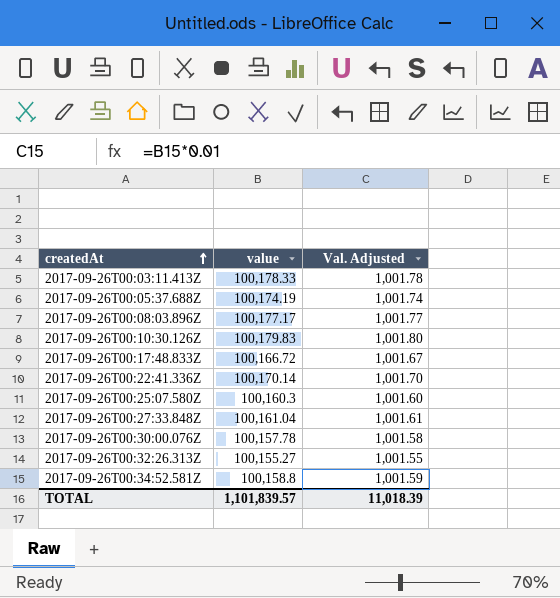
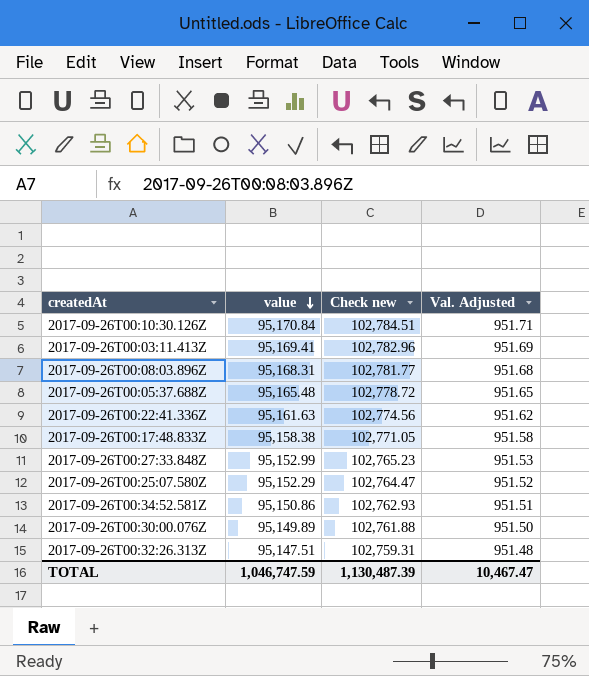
row order: createdAt ascending -> value descending
column Check new | formula: none -> [value] * 1.08
2017-09-26T00:10:30.126Z | value: 100,179.83 -> 95,170.84
2017-09-26T00:10:30.126Z | Val. Adjusted: 1,001.80 -> 951.71
2017-09-26T00:03:11.413Z | value: 100,178.33 -> 95,169.41
2017-09-26T00:03:11.413Z | Val. Adjusted: 1,001.78 -> 951.69
2017-09-26T00:08:03.896Z | value: 100,177.17 -> 95,168.31
2017-09-26T00:08:03.896Z | Val. Adjusted: 1,001.77 -> 951.68
2017-09-26T00:05:37.688Z | value: 100,174.19 -> 95,165.48
2017-09-26T00:05:37.688Z | Val. Adjusted: 1,001.74 -> 951.65
2017-09-26T00:22:41.336Z | value: 100,170.14 -> 95,161.63
2017-09-26T00:22:41.336Z | Val. Adjusted: 1,001.70 -> 951.62
2017-09-26T00:17:48.833Z | value: 100,166.72 -> 95,158.38
2017-09-26T00:17:48.833Z | Val. Adjusted: 1,001.67 -> 951.58
2017-09-26T00:27:33.848Z | value: 100,161.04 -> 95,152.99
2017-09-26T00:27:33.848Z | Val. Adjusted: 1,001.61 -> 951.53
2017-09-26T00:25:07.580Z | value: 100,160.3 -> 95,152.29
2017-09-26T00:25:07.580Z | Val. Adjusted: 1,001.60 -> 951.52
2017-09-26T00:34:52.581Z | value: 100,158.8 -> 95,150.86
2017-09-26T00:34:52.581Z | Val. Adjusted: 1,001.59 -> 951.51
2017-09-26T00:30:00.076Z | value: 100,157.78 -> 95,149.89
2017-09-26T00:30:00.076Z | Val. Adjusted: 1,001.58 -> 951.50
2017-09-26T00:32:26.313Z | value: 100,155.27 -> 95,147.51
2017-09-26T00:32:26.313Z | Val. Adjusted: 1,001.55 -> 951.48
TOTAL | value: 1,101,839.57 -> 1,046,747.59
TOTAL | Val. Adjusted: 11,018.39 -> 10,467.47

